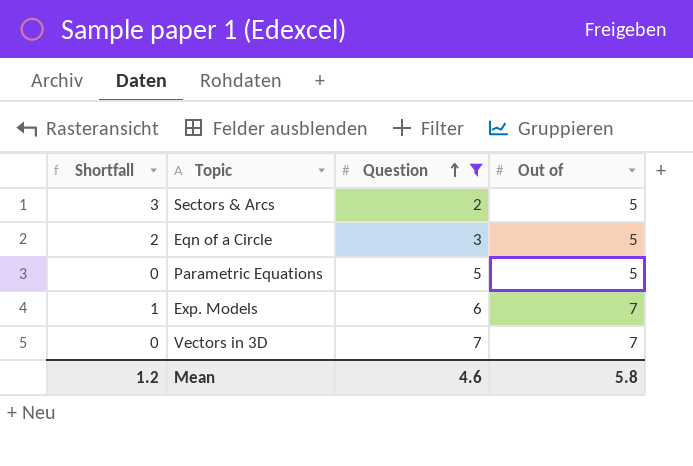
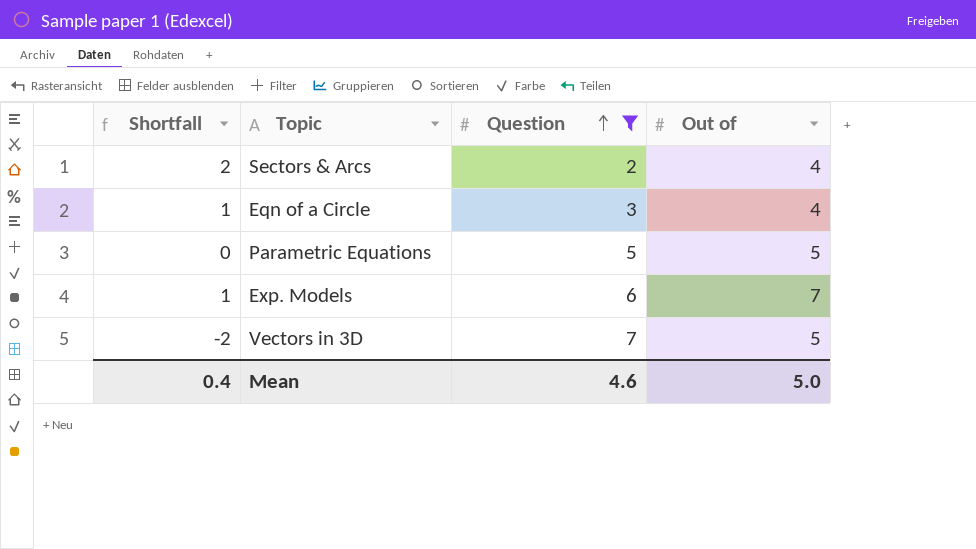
Sectors & Arcs | Shortfall: 3 -> 2
Sectors & Arcs | Out of: 5 -> 4
Eqn of a Circle | Shortfall: 2 -> 1
Eqn of a Circle | Out of: 5 -> 4
Vectors in 3D | Shortfall: 0 -> -2
Vectors in 3D | Out of: 7 -> 5
Mean | Shortfall: 1.2 -> 0.4
Mean | Out of: 5.8 -> 5.0

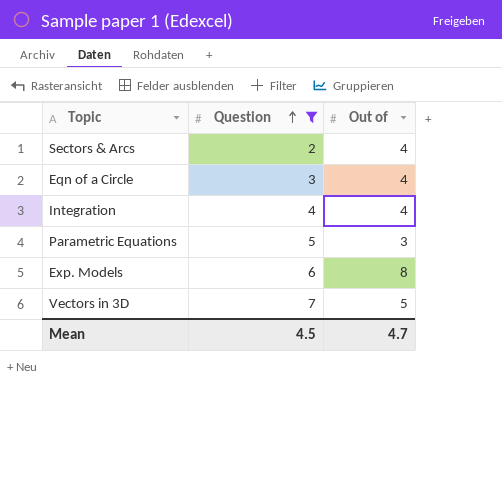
column Shortfall | formula: [Out of] - [Question] -> none
row Integration: none -> 4 | 4
Parametric Equations | Out of: 5 -> 3
Exp. Models | Out of: 7 -> 8
Mean | Question: 4.6 -> 4.5
Mean | Out of: 5.0 -> 4.7

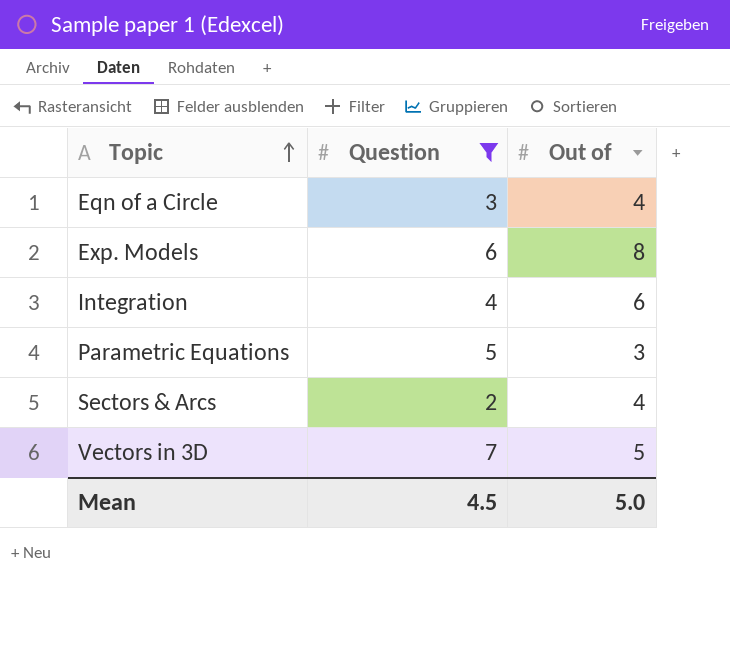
row order: Question ascending -> Topic ascending
Integration | Out of: 4 -> 6
Mean | Out of: 4.7 -> 5.0

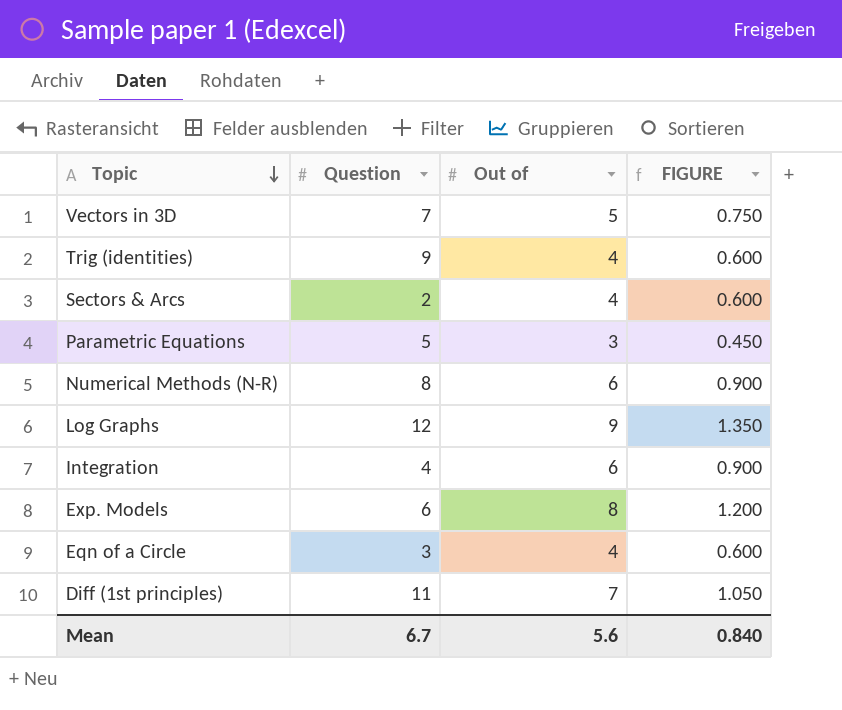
filter: Question <= 7 -> none
row order: Topic ascending -> Topic descending
column FIGURE | formula: none -> [Out of] * 0.15
Mean | Question: 4.5 -> 6.7
Mean | Out of: 5.0 -> 5.6

